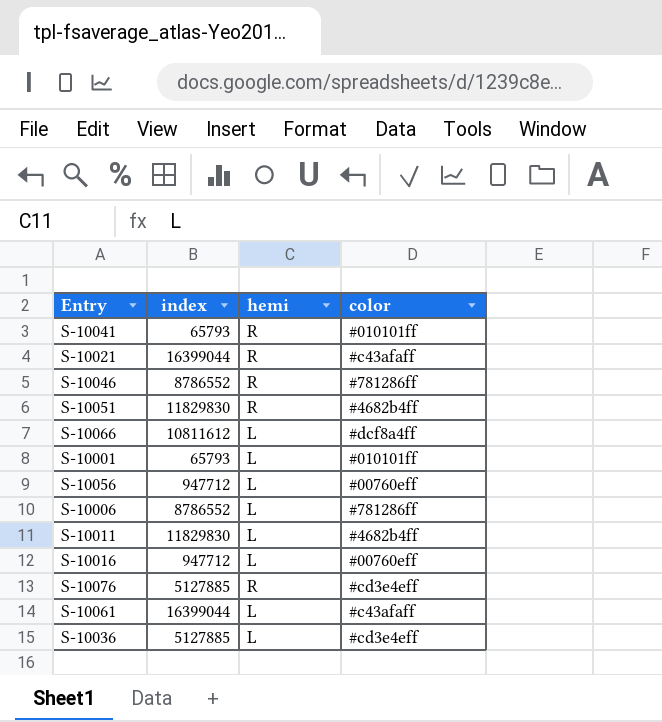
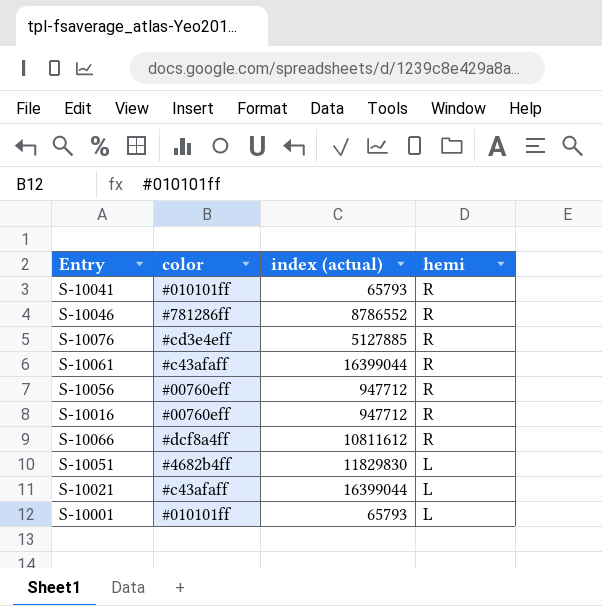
row order: none -> hemi descending
column color | position: 4 -> 2
column name: index -> index (actual)
row S-10006: 8786552 | L | #781286ff -> none
row S-10011: 11829830 | L | #4682b4ff -> none
row S-10036: 5127885 | L | #cd3e4eff -> none
S-10061 | hemi: L -> R
S-10056 | hemi: L -> R
S-10016 | hemi: L -> R
S-10066 | hemi: L -> R
S-10051 | hemi: R -> L
S-10021 | hemi: R -> L

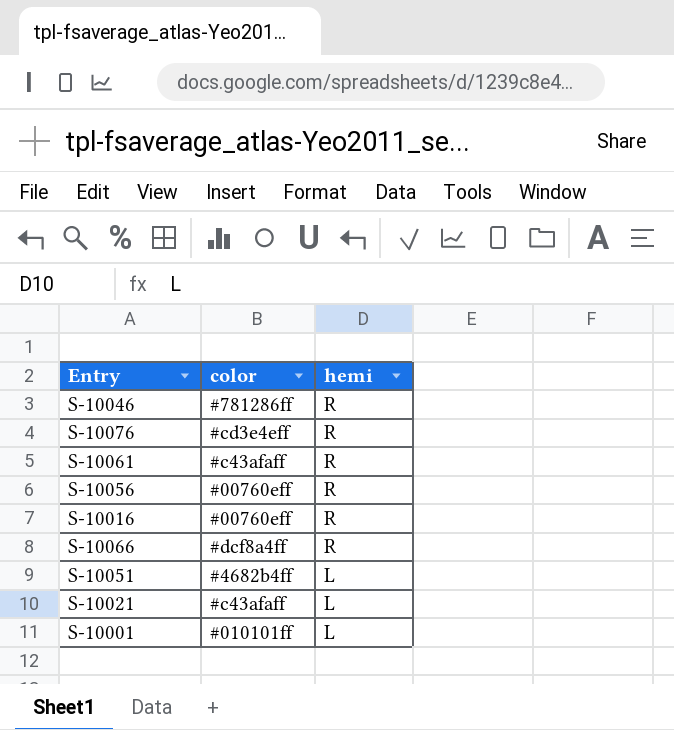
column index (actual) | position: 3 -> none
row S-10041: #010101ff | 65793 | R -> none

